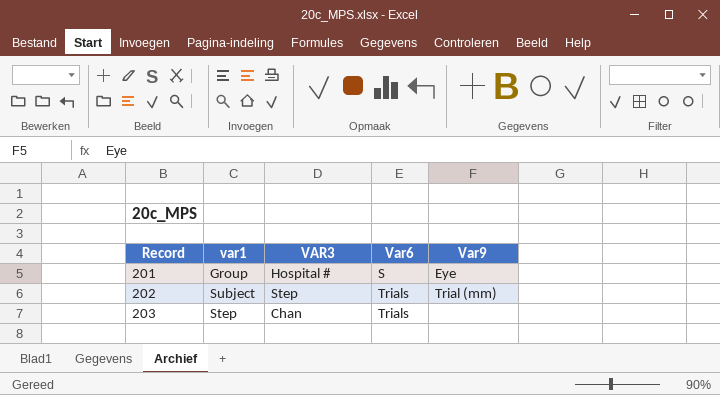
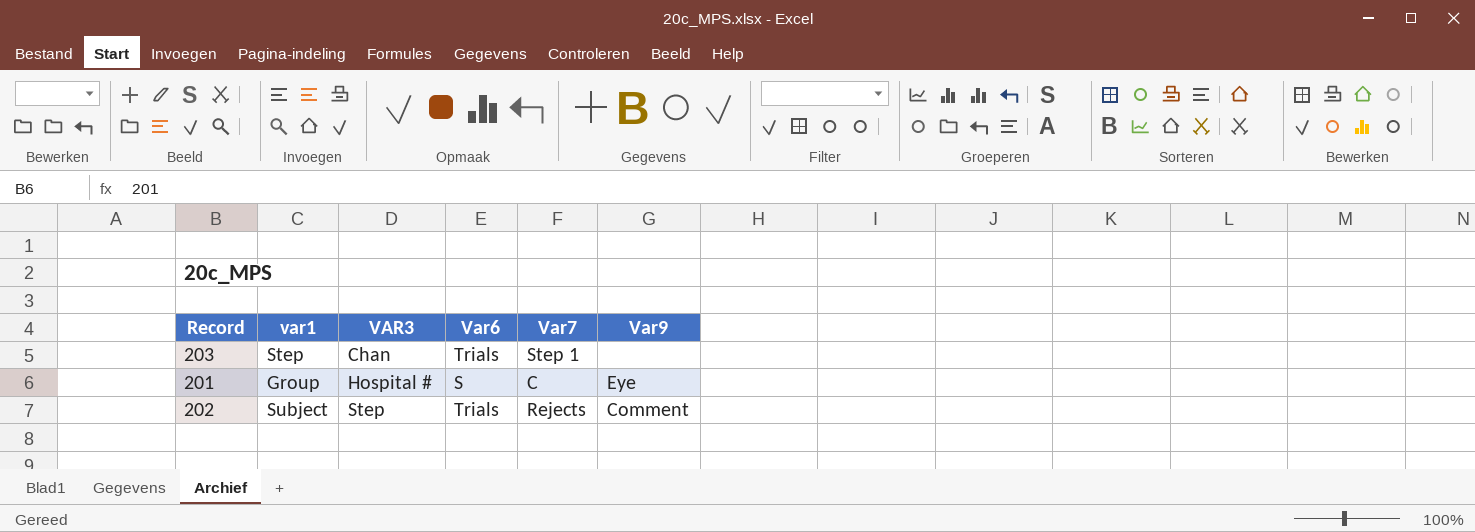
row order: Record ascending -> VAR3 ascending
column Var7 | position: none -> 5
202 | Var9: Trial (mm) -> Comment

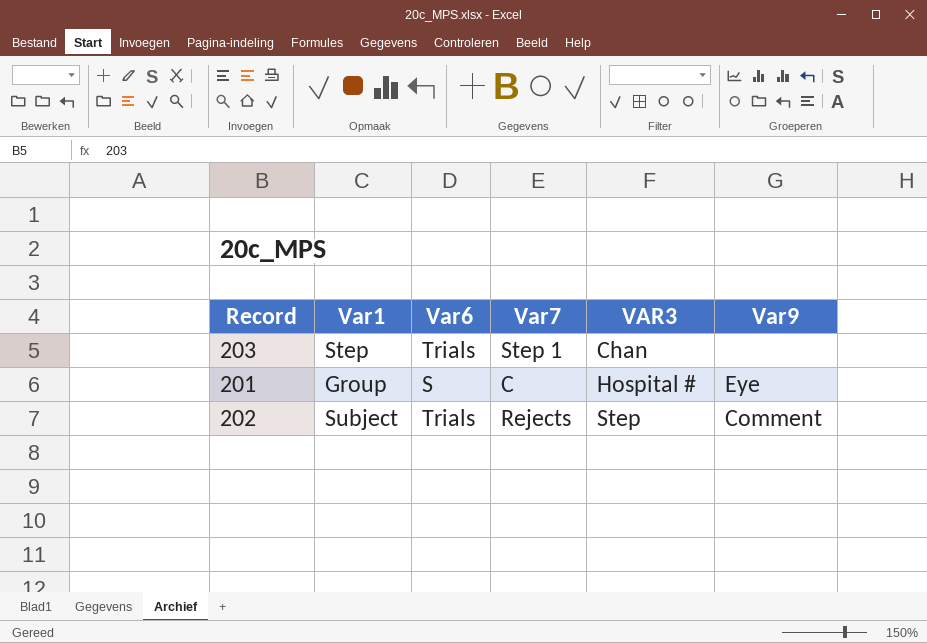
column name: var1 -> Var1
column VAR3 | position: 3 -> 5

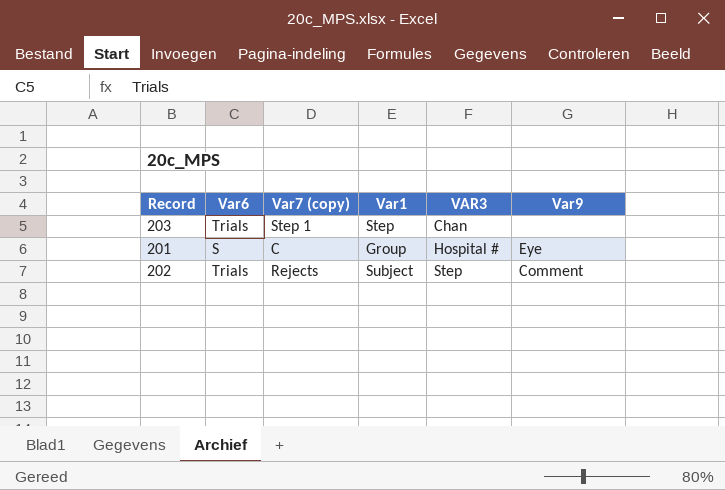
column name: Var7 -> Var7 (copy)
column Var1 | position: 2 -> 4

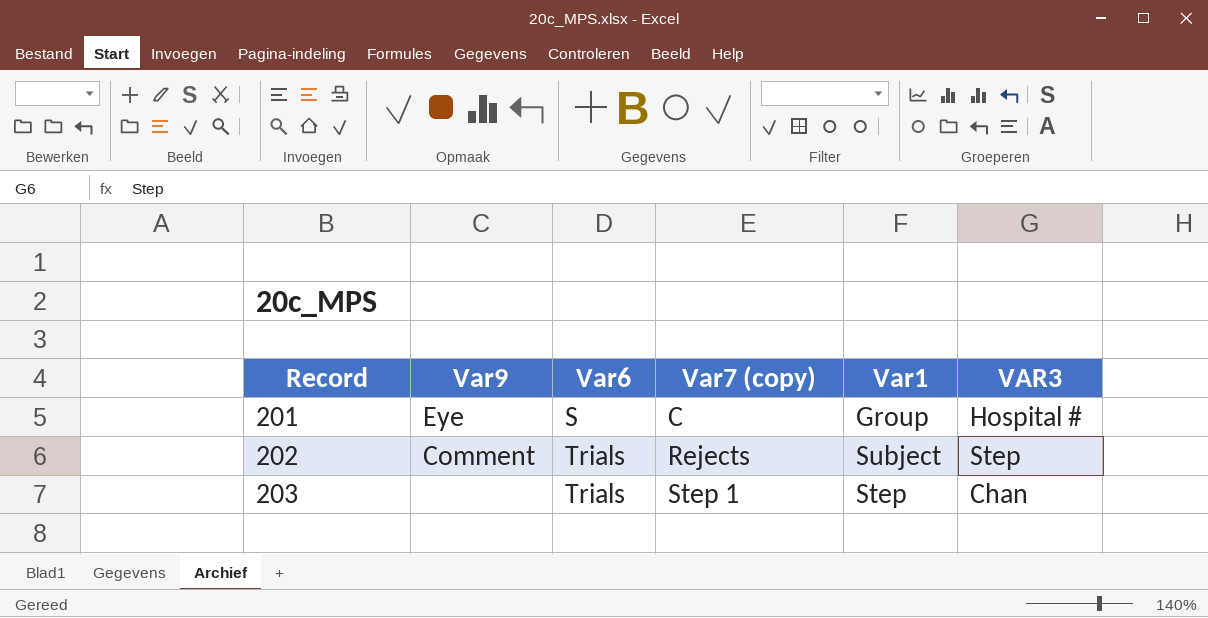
row order: VAR3 ascending -> Record ascending
column Var9 | position: 6 -> 2

